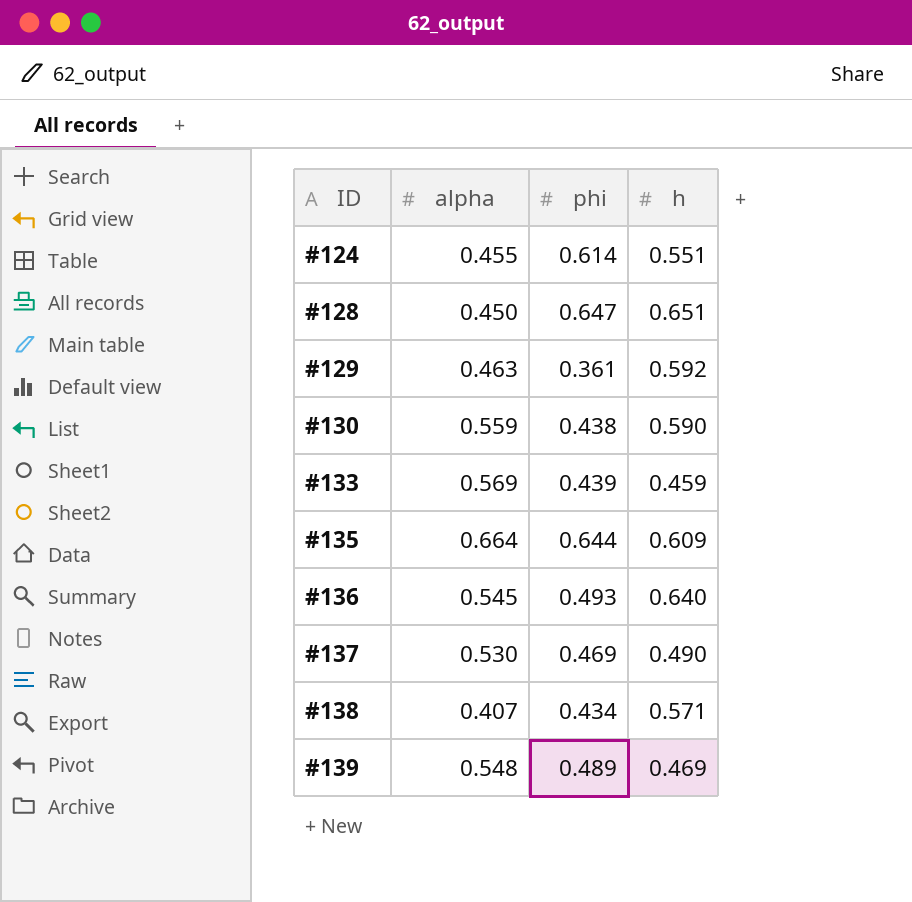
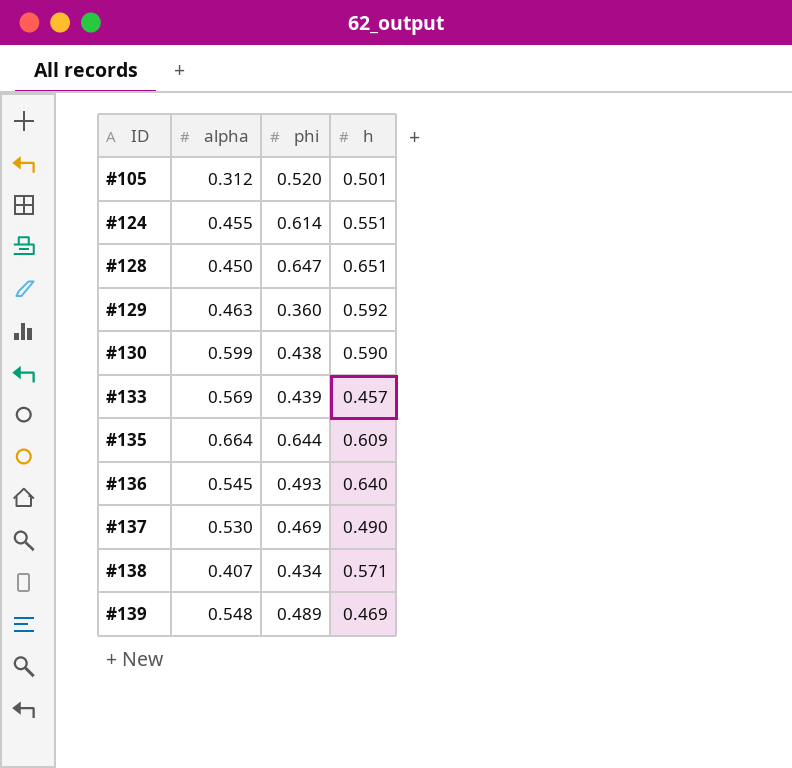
row #105: none -> 0.312 | 0.520 | 0.501
#129 | phi: 0.361 -> 0.360
#130 | alpha: 0.559 -> 0.599
#133 | h: 0.459 -> 0.457

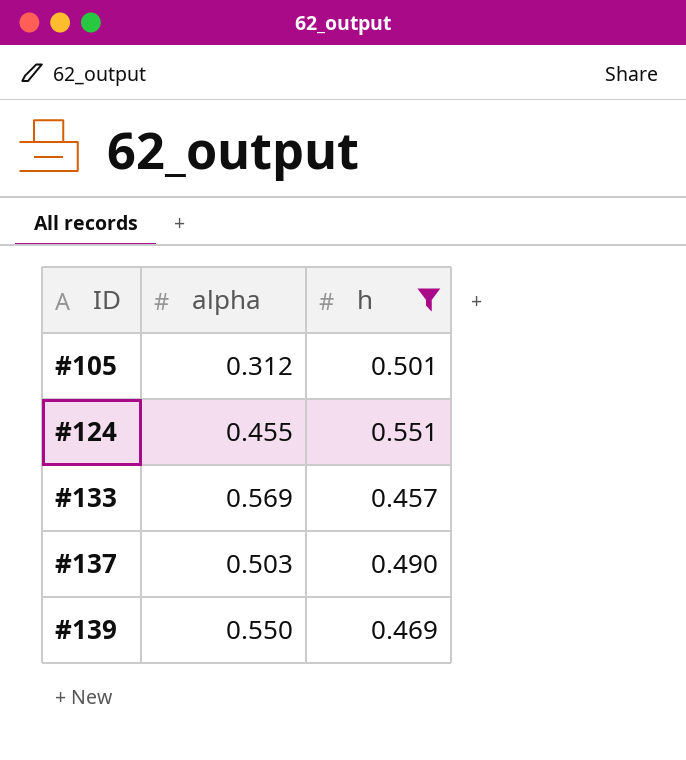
filter: none -> h <= 0.551
column phi | position: 3 -> none
#137 | alpha: 0.530 -> 0.503
#139 | alpha: 0.548 -> 0.550

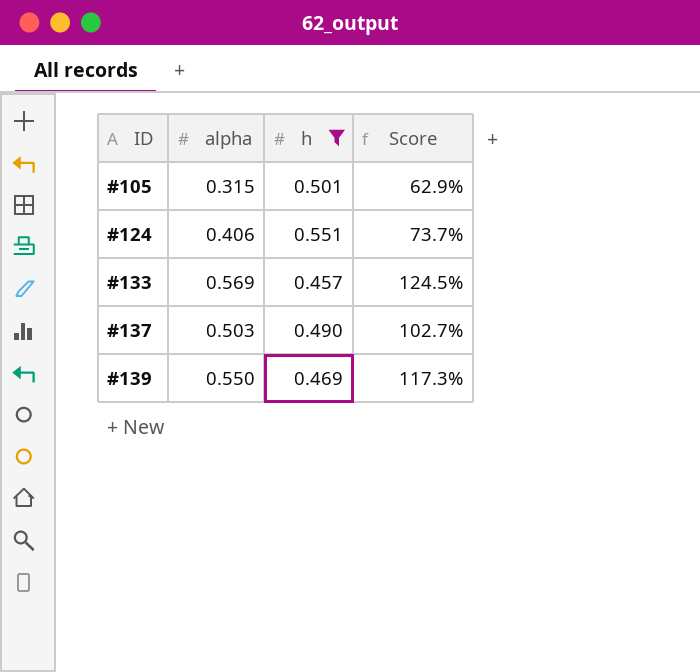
column Score | formula: none -> [alpha] / [h]
#105 | alpha: 0.312 -> 0.315
#124 | alpha: 0.455 -> 0.406

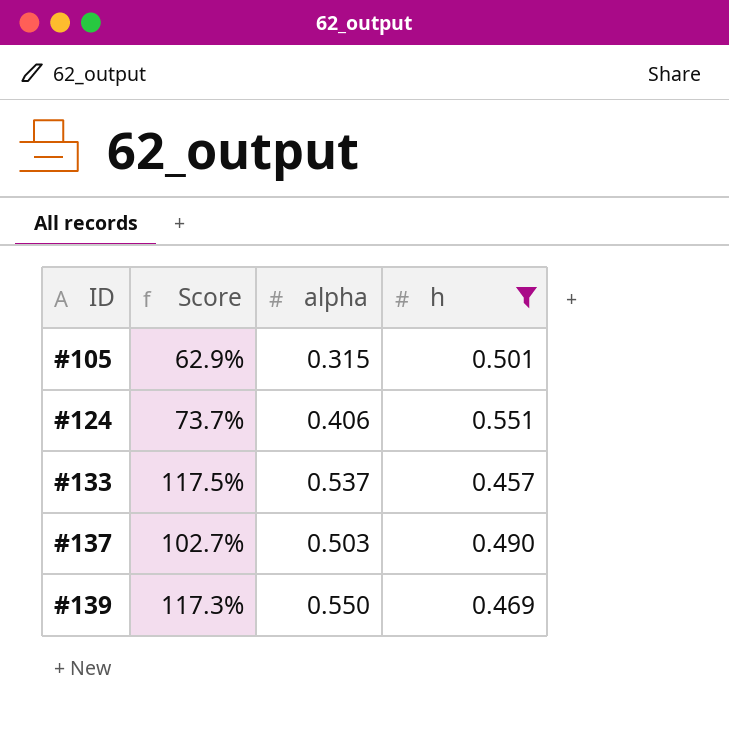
column Score | position: 4 -> 2
#133 | Score: 124.5% -> 117.5%
#133 | alpha: 0.569 -> 0.537

